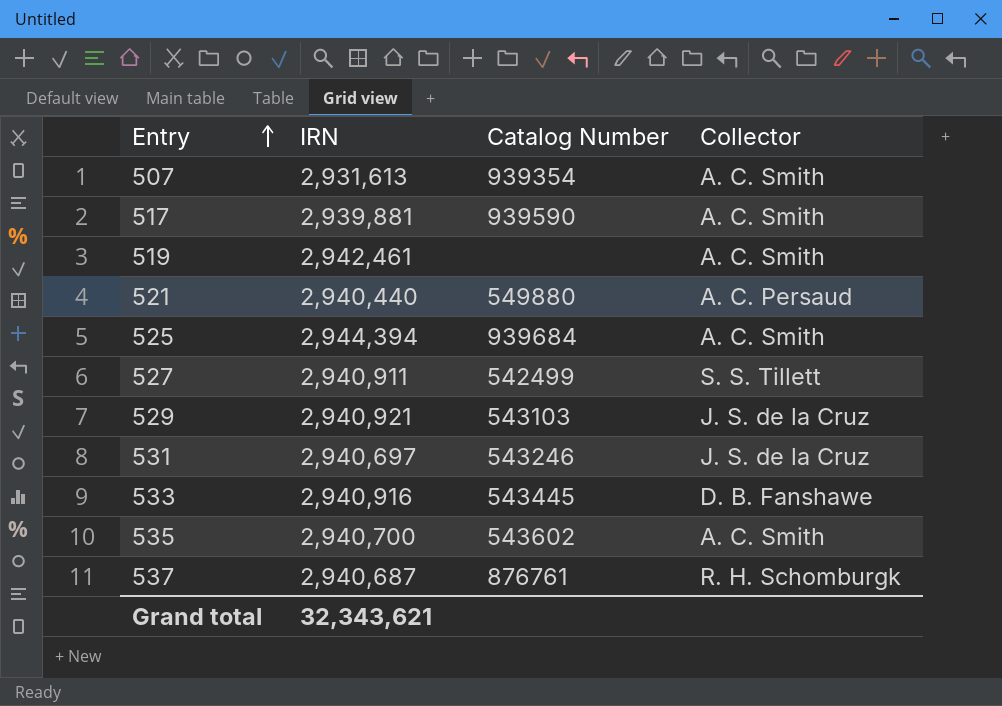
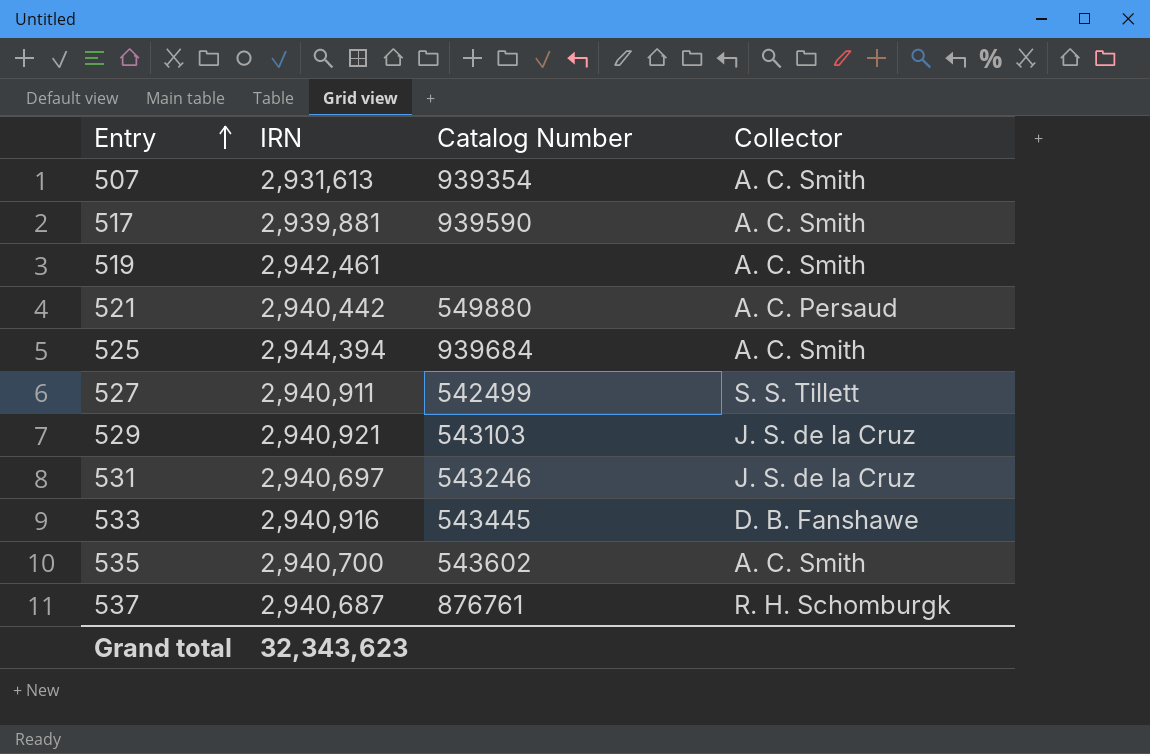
521 | IRN: 2,940,440 -> 2,940,442
Grand total | IRN: 32,343,621 -> 32,343,623

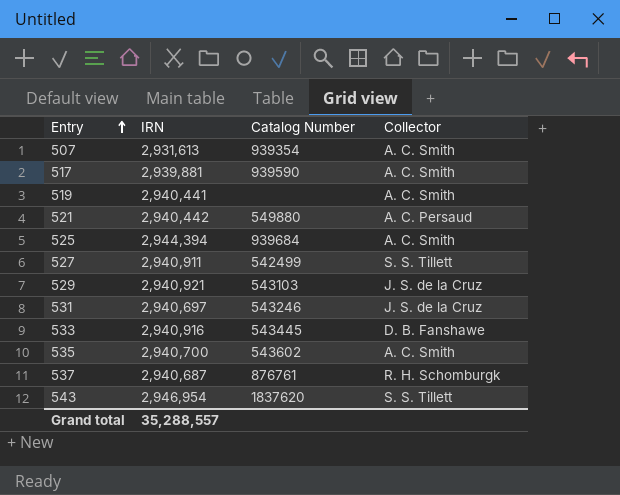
519 | IRN: 2,942,461 -> 2,940,441
row 543: none -> 2,946,954 | 1837620 | S. S. Tillett
Grand total | IRN: 32,343,623 -> 35,288,557

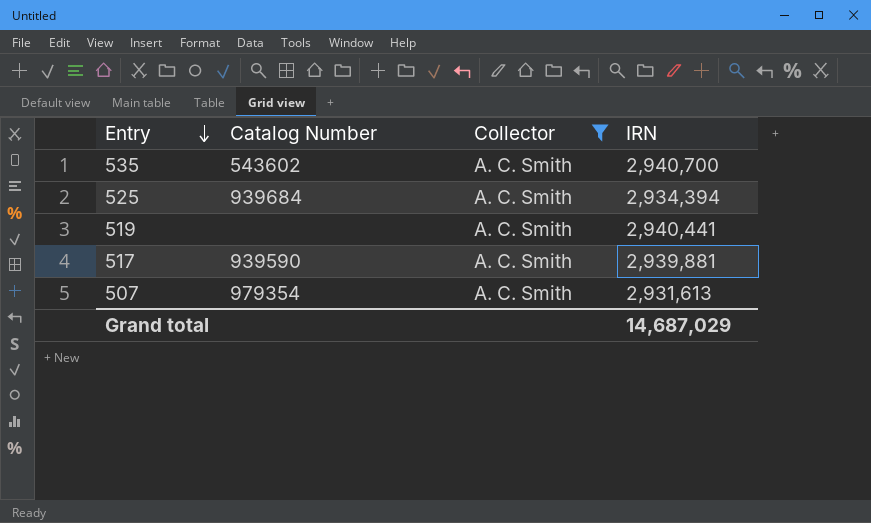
filter: none -> Collector = A. C. Smith
row order: Entry ascending -> Entry descending
column IRN | position: 2 -> 4
525 | IRN: 2,944,394 -> 2,934,394
507 | Catalog Number: 939354 -> 979354
Grand total | IRN: 35,288,557 -> 14,687,029

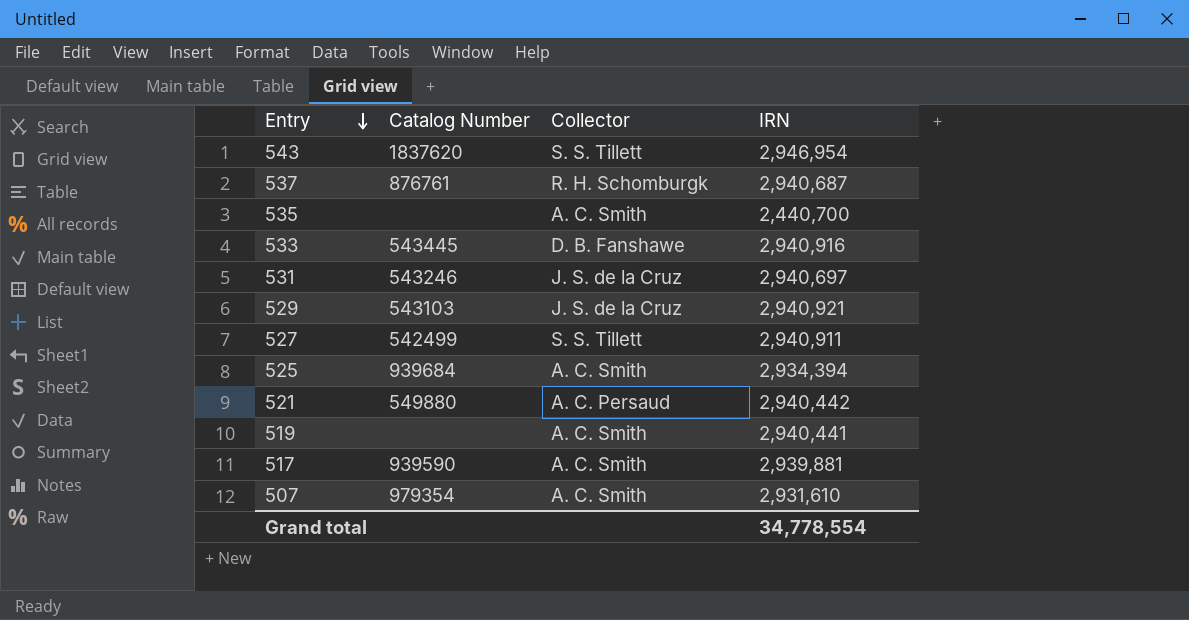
filter: Collector = A. C. Smith -> none
535 | Catalog Number: 543602 -> none
535 | IRN: 2,940,700 -> 2,440,700
507 | IRN: 2,931,613 -> 2,931,610
Grand total | IRN: 14,687,029 -> 34,778,554

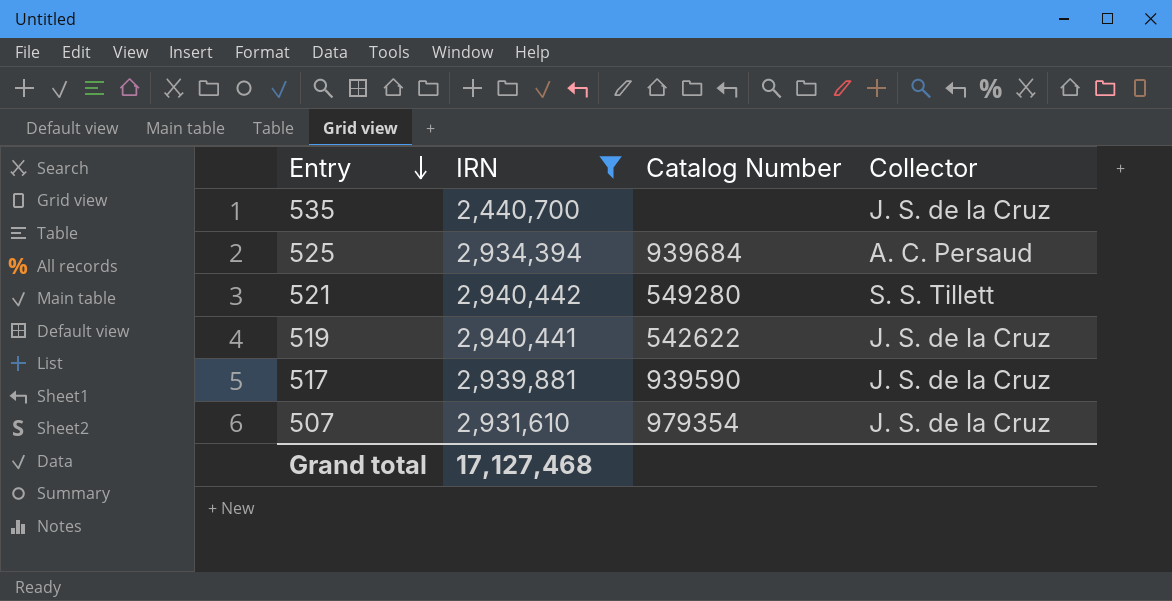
filter: none -> IRN <= 2,940,442
column IRN | position: 4 -> 2
535 | Collector: A. C. Smith -> J. S. de la Cruz
525 | Collector: A. C. Smith -> A. C. Persaud
521 | Catalog Number: 549880 -> 549280
521 | Collector: A. C. Persaud -> S. S. Tillett
519 | Catalog Number: none -> 542622
519 | Collector: A. C. Smith -> J. S. de la Cruz
517 | Collector: A. C. Smith -> J. S. de la Cruz
507 | Collector: A. C. Smith -> J. S. de la Cruz
Grand total | IRN: 34,778,554 -> 17,127,468

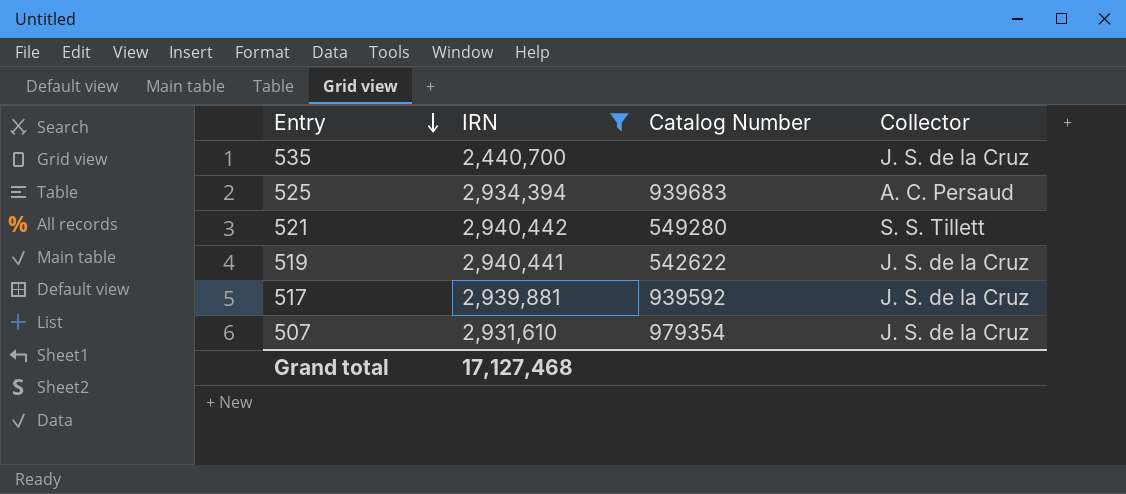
525 | Catalog Number: 939684 -> 939683
517 | Catalog Number: 939590 -> 939592

